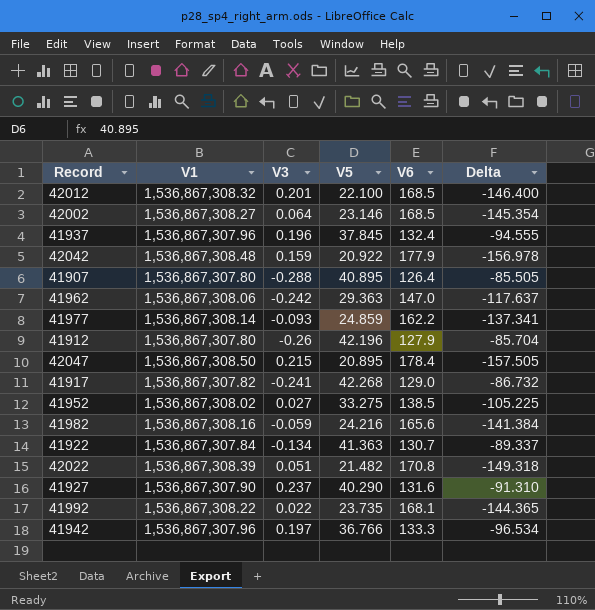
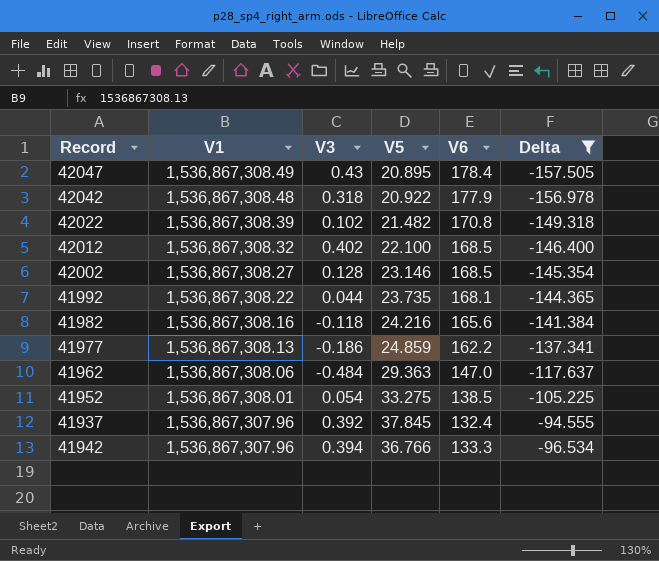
filter: none -> Delta <= -94.555
row order: none -> V1 descending
42047 | V1: 1,536,867,308.50 -> 1,536,867,308.49
42047 | V3: 0.215 -> 0.43
42042 | V3: 0.159 -> 0.318
42022 | V3: 0.051 -> 0.102
42012 | V3: 0.201 -> 0.402
42002 | V3: 0.064 -> 0.128
41992 | V3: 0.022 -> 0.044
41982 | V3: -0.059 -> -0.118
41977 | V1: 1,536,867,308.14 -> 1,536,867,308.13
41977 | V3: -0.093 -> -0.186
41962 | V3: -0.242 -> -0.484
41952 | V1: 1,536,867,308.02 -> 1,536,867,308.01
41952 | V3: 0.027 -> 0.054
41937 | V3: 0.196 -> 0.392
41942 | V3: 0.197 -> 0.394

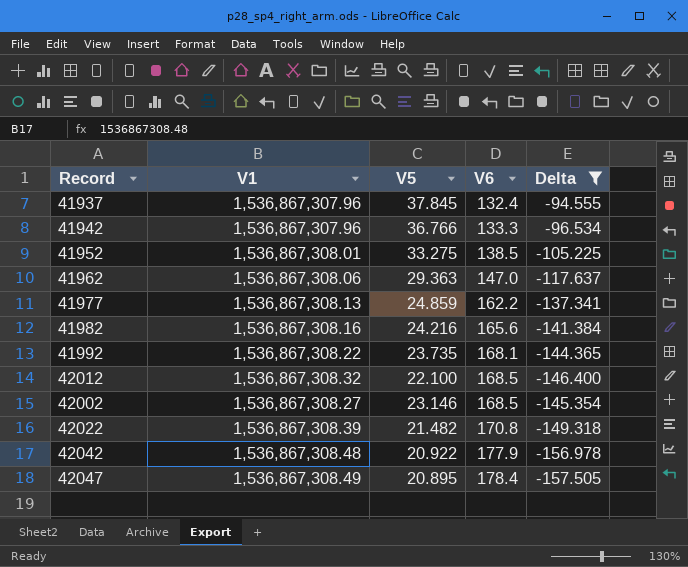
row order: V1 descending -> V6 ascending
column V3 | position: 3 -> none

